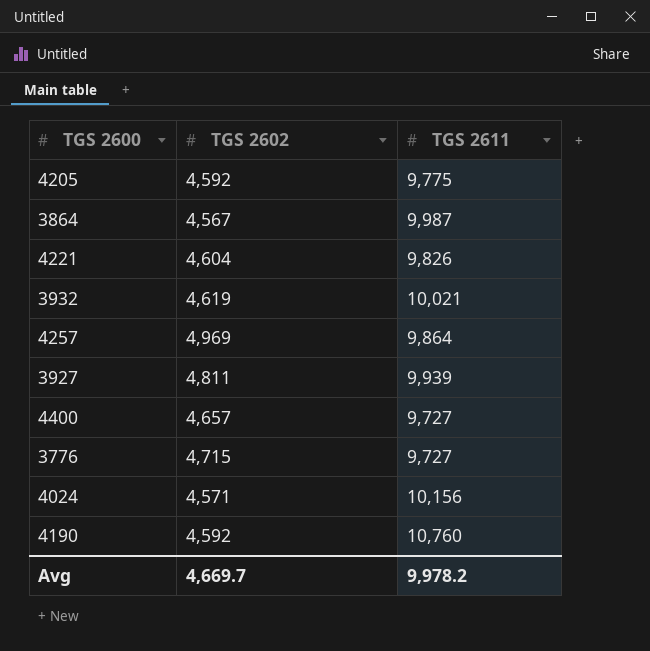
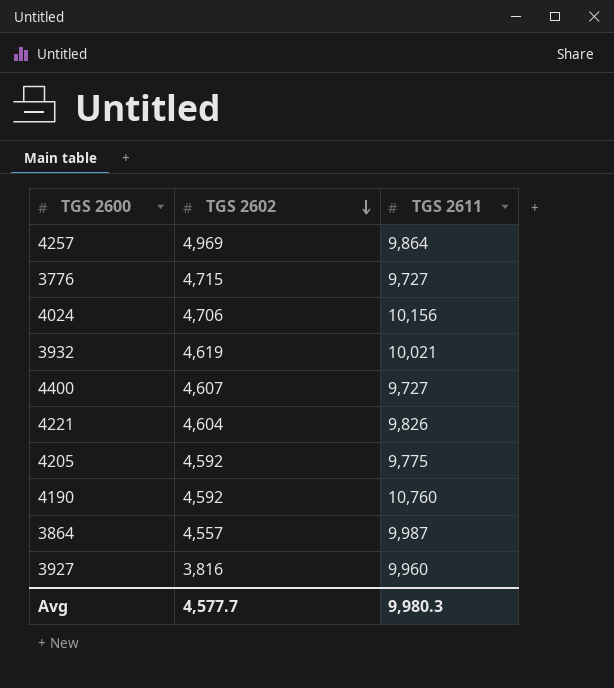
row order: none -> TGS 2602 descending
4024 | TGS 2602: 4,571 -> 4,706
4400 | TGS 2602: 4,657 -> 4,607
3864 | TGS 2602: 4,567 -> 4,557
3927 | TGS 2602: 4,811 -> 3,816
3927 | TGS 2611: 9,939 -> 9,960
Avg | TGS 2602: 4,669.7 -> 4,577.7
Avg | TGS 2611: 9,978.2 -> 9,980.3

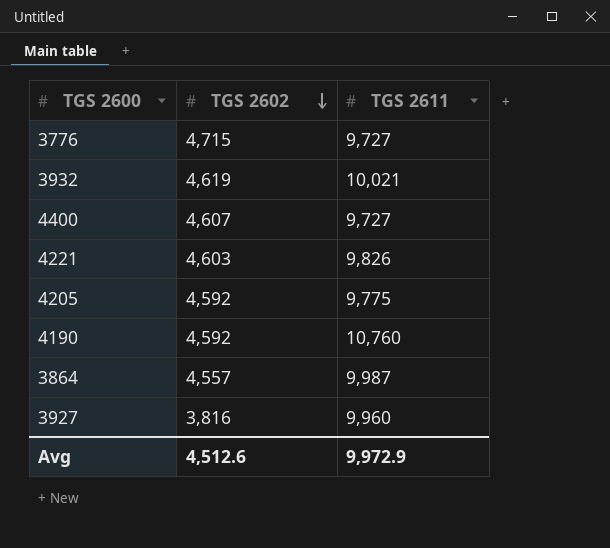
row 4257: 4,969 | 9,864 -> none
row 4024: 4,706 | 10,156 -> none
4221 | TGS 2602: 4,604 -> 4,603
Avg | TGS 2602: 4,577.7 -> 4,512.6
Avg | TGS 2611: 9,980.3 -> 9,972.9

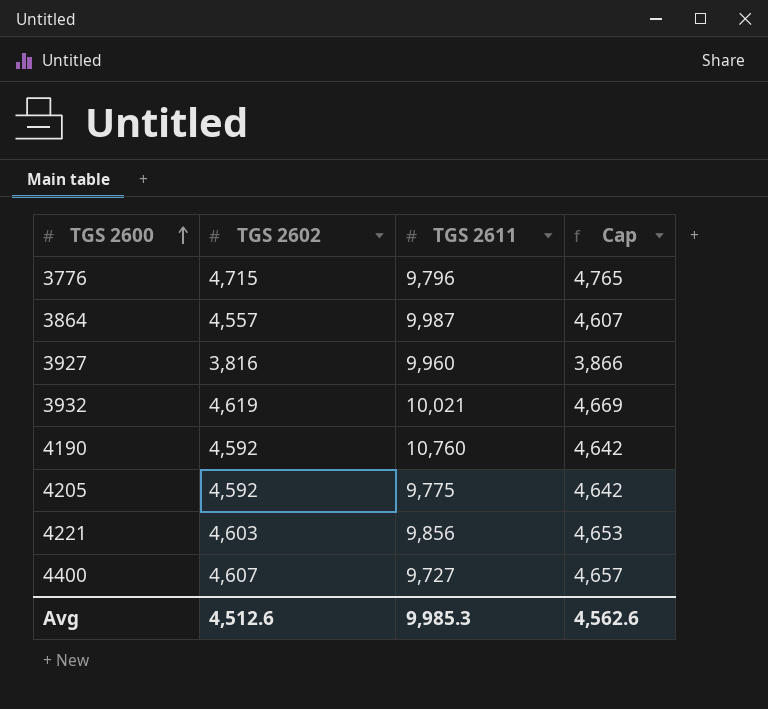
row order: TGS 2602 descending -> TGS 2600 ascending
column Cap | formula: none -> [TGS 2602] + 50
3776 | TGS 2611: 9,727 -> 9,796
4221 | TGS 2611: 9,826 -> 9,856
Avg | TGS 2611: 9,972.9 -> 9,985.3

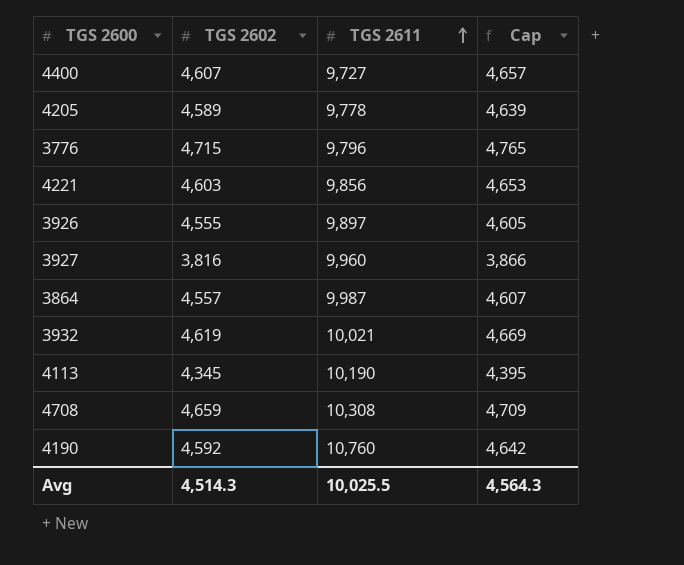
row order: TGS 2600 ascending -> TGS 2611 ascending
4205 | TGS 2602: 4,592 -> 4,589
4205 | TGS 2611: 9,775 -> 9,778
4205 | Cap: 4,642 -> 4,639
row 3926: none -> 4,555 | 9,897 | 4,605
row 4113: none -> 4,345 | 10,190 | 4,395
row 4708: none -> 4,659 | 10,308 | 4,709
Avg | TGS 2602: 4,512.6 -> 4,514.3
Avg | TGS 2611: 9,985.3 -> 10,025.5
Avg | Cap: 4,562.6 -> 4,564.3

